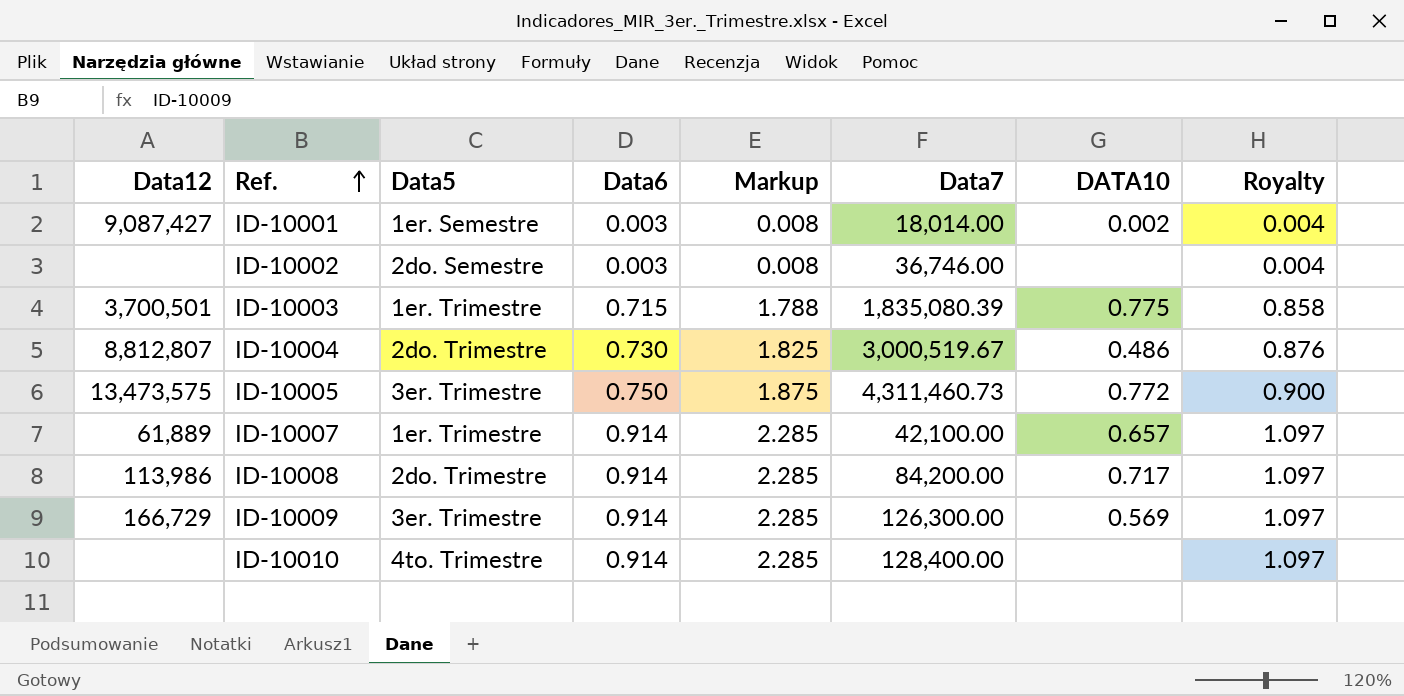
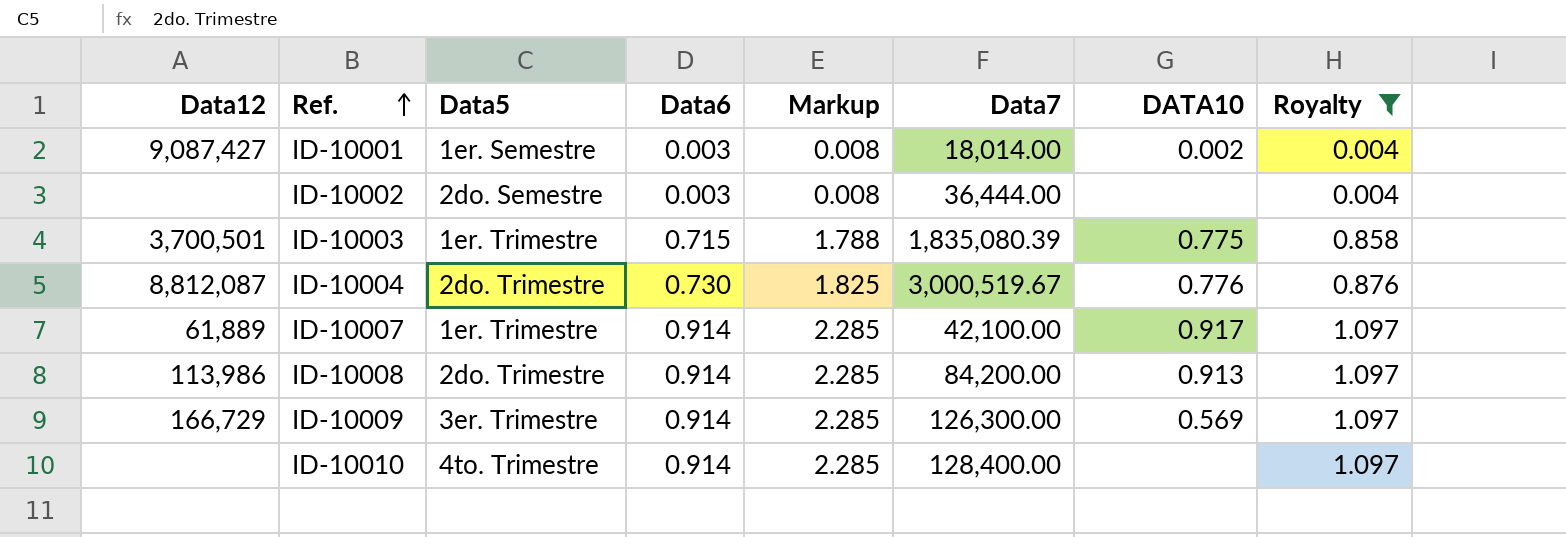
filter: none -> Royalty != 0.900
ID-10002 | Data7: 36,746.00 -> 36,444.00
ID-10004 | Data12: 8,812,807 -> 8,812,087
ID-10004 | DATA10: 0.486 -> 0.776
ID-10007 | DATA10: 0.657 -> 0.917
ID-10008 | DATA10: 0.717 -> 0.913

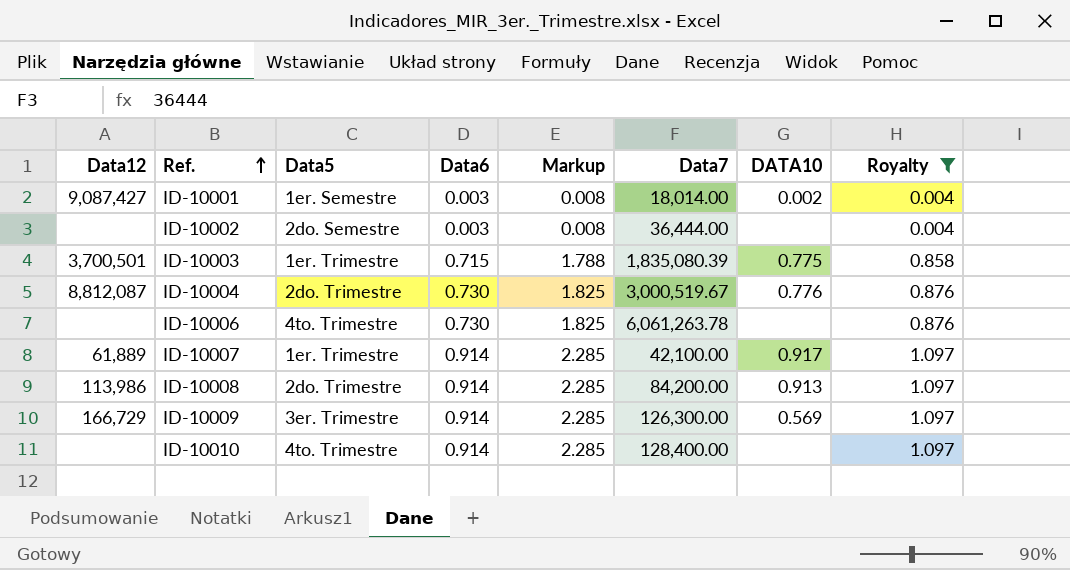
row ID-10006: none -> none | 4to. Trimestre | 0.730 | 1.825 | 6,061,263.78 | none | 0.876

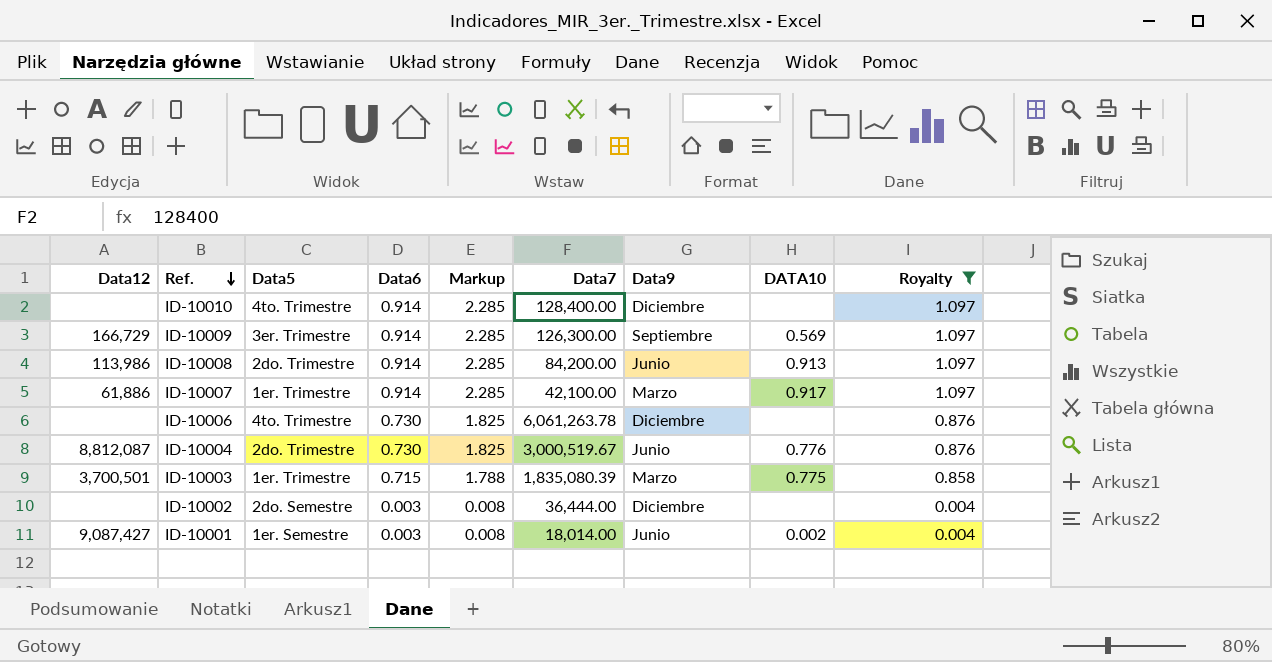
row order: Ref. ascending -> Ref. descending
column Data9 | position: none -> 7
ID-10007 | Data12: 61,889 -> 61,886

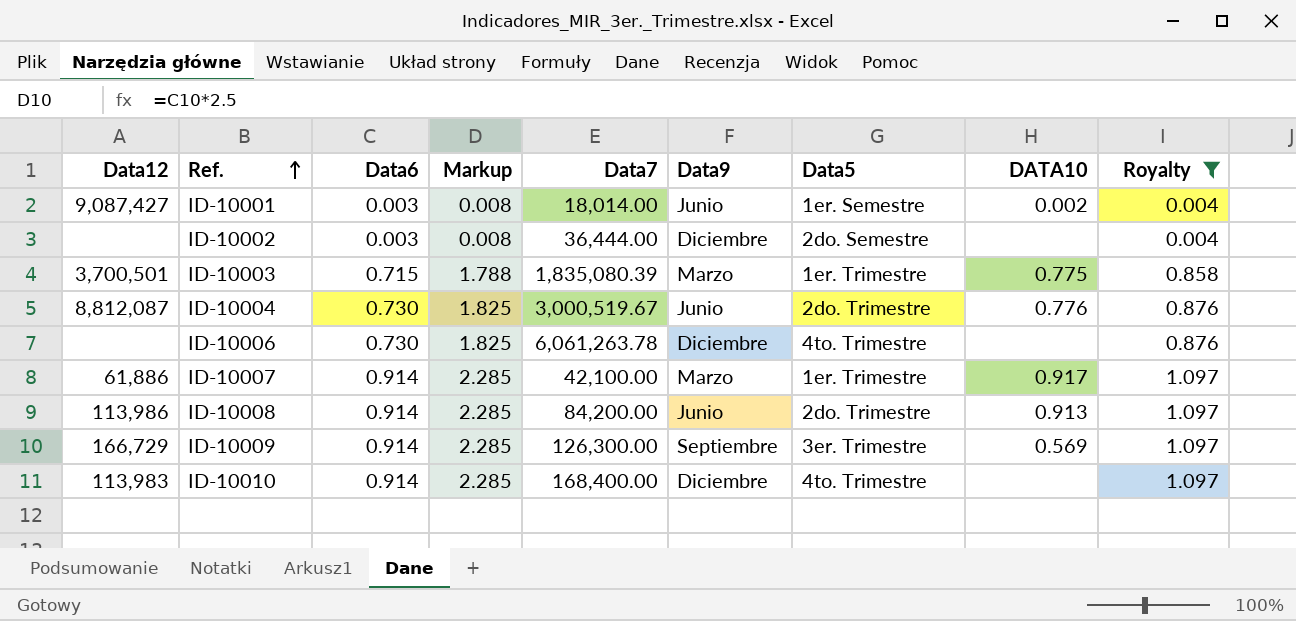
row order: Ref. descending -> Ref. ascending
column Data5 | position: 3 -> 7
ID-10010 | Data12: none -> 113,983
ID-10010 | Data7: 128,400.00 -> 168,400.00

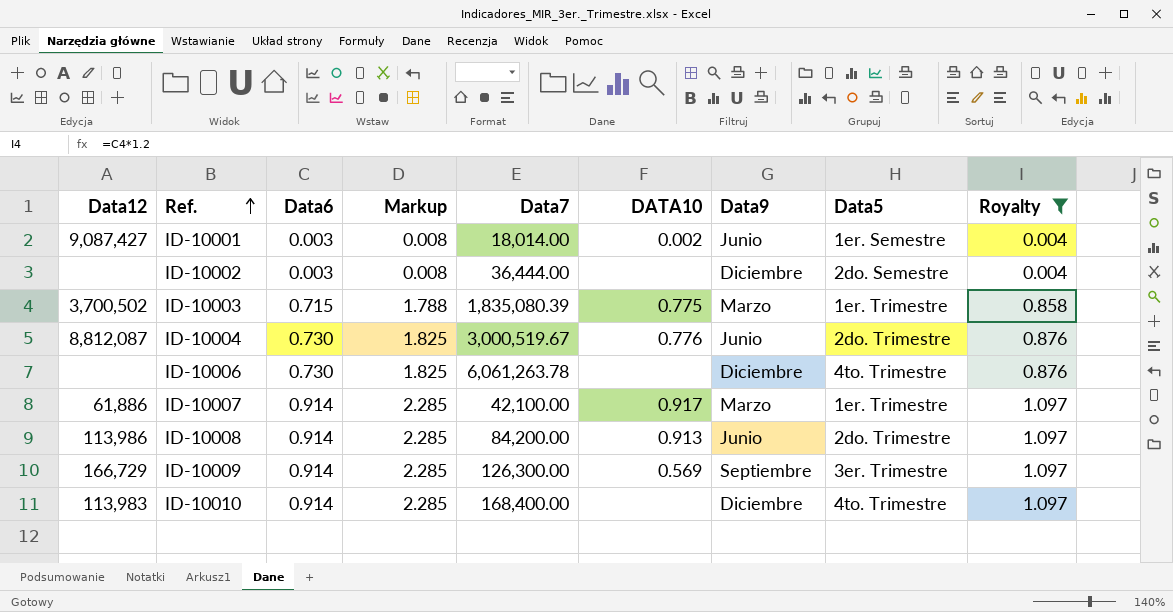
column DATA10 | position: 8 -> 6
ID-10003 | Data12: 3,700,501 -> 3,700,502

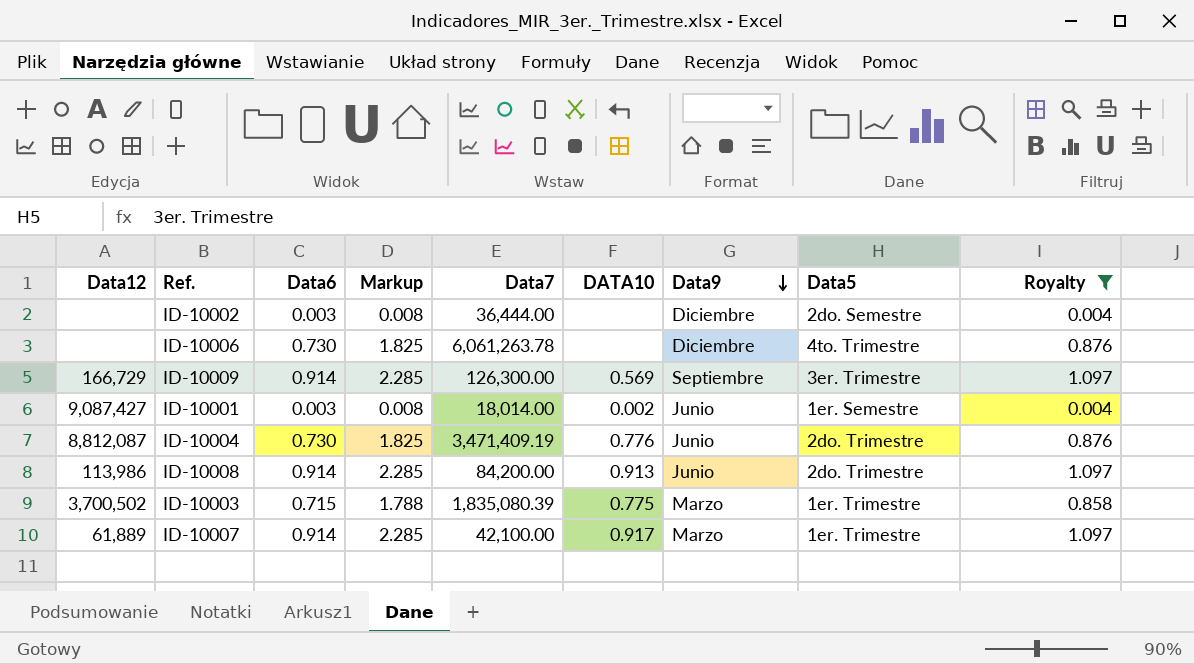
row order: Ref. ascending -> Data9 descending
row ID-10010: 113,983 | 0.914 | 2.285 | 168,400.00 | none | Diciembre | 4to. Trimestre | 1.097 -> none
ID-10004 | Data7: 3,000,519.67 -> 3,471,409.19
ID-10007 | Data12: 61,886 -> 61,889

